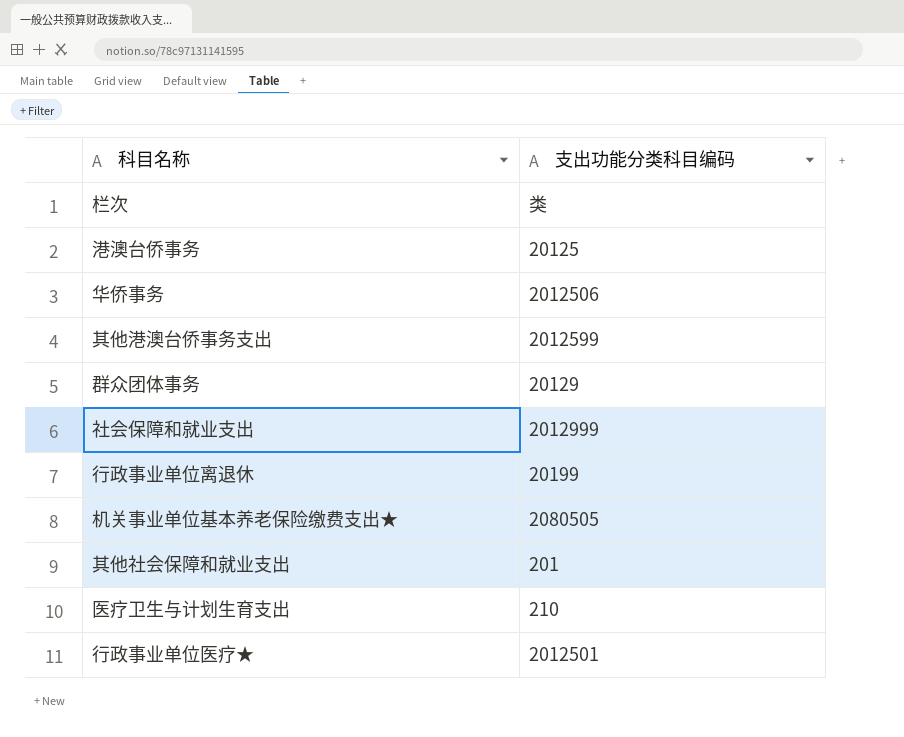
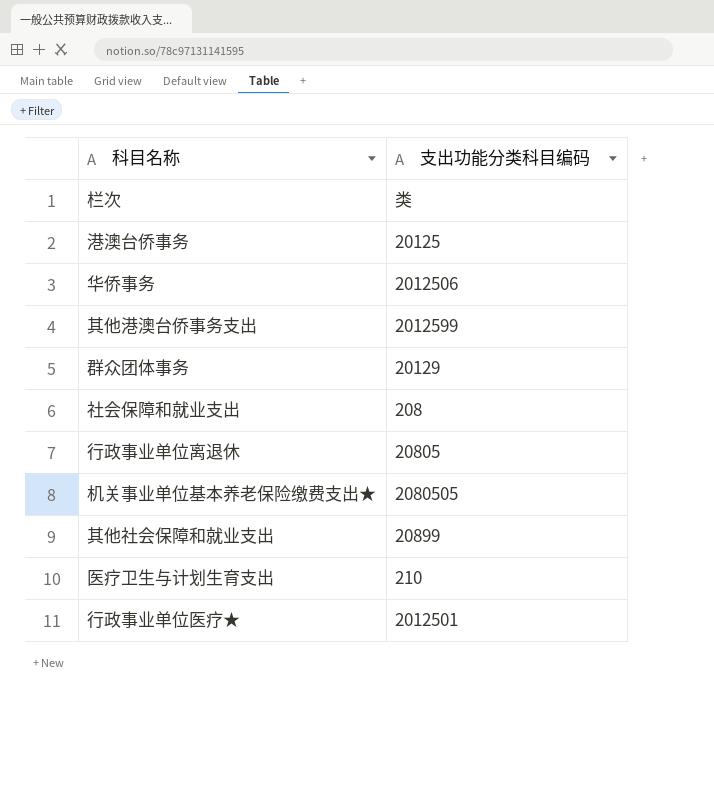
社会保障和就业支出 | 支出功能分类科目编码: 2012999 -> 208
行政事业单位离退休 | 支出功能分类科目编码: 20199 -> 20805
其他社会保障和就业支出 | 支出功能分类科目编码: 201 -> 20899

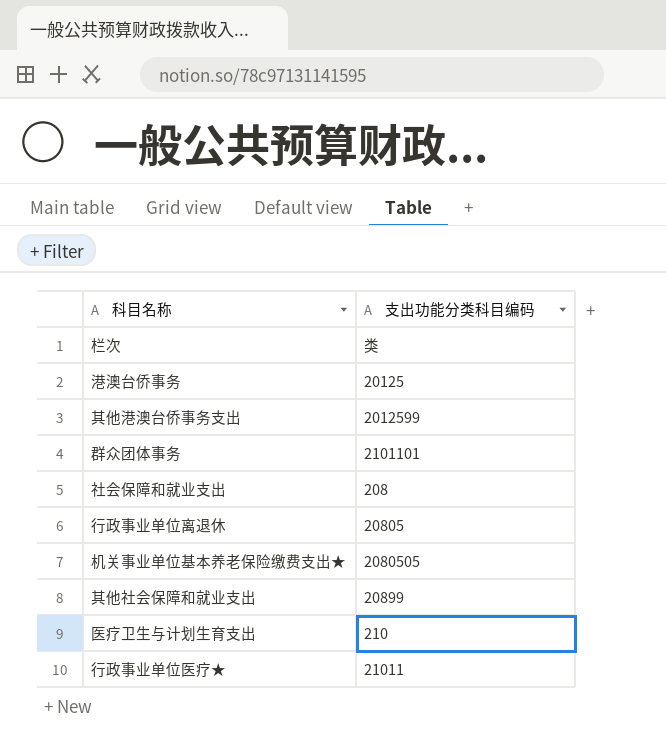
row 华侨事务: 2012506 -> none
群众团体事务 | 支出功能分类科目编码: 20129 -> 2101101
行政事业单位医疗★ | 支出功能分类科目编码: 2012501 -> 21011

